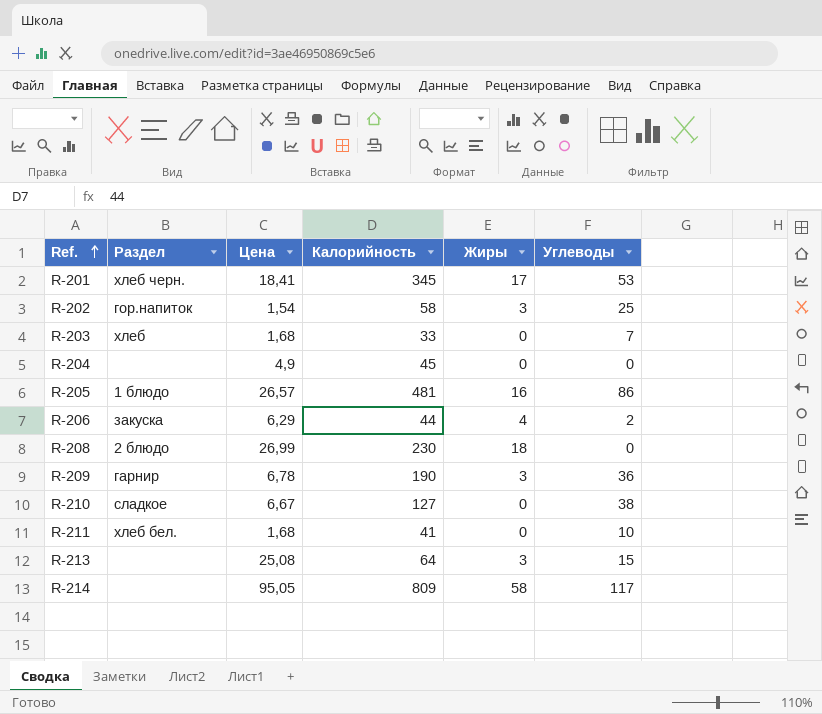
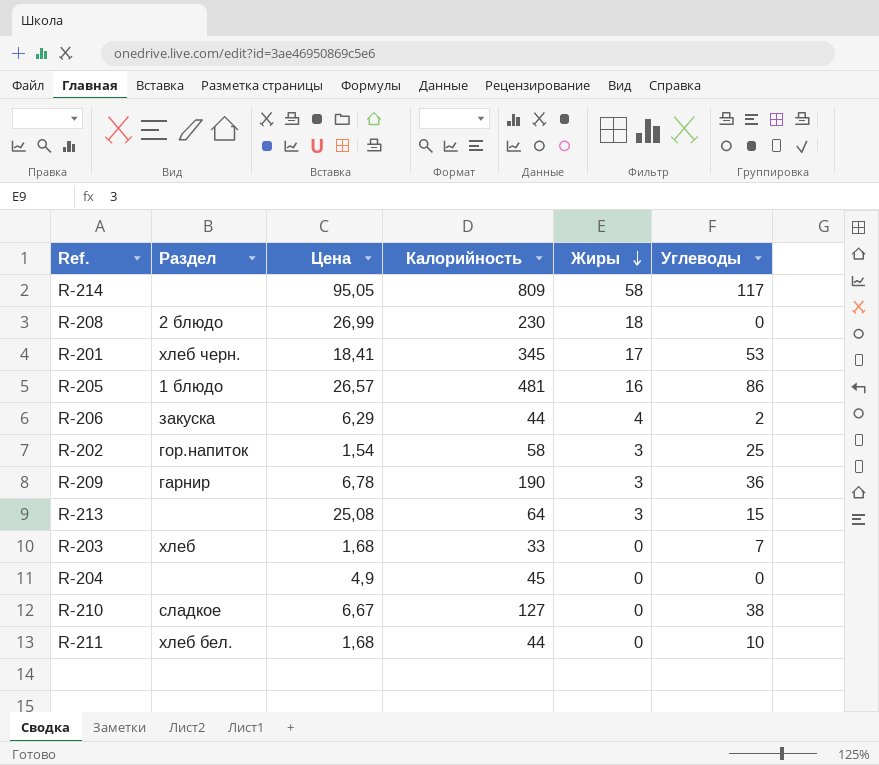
row order: Ref. ascending -> Жиры descending
R-211 | Калорийность: 41 -> 44

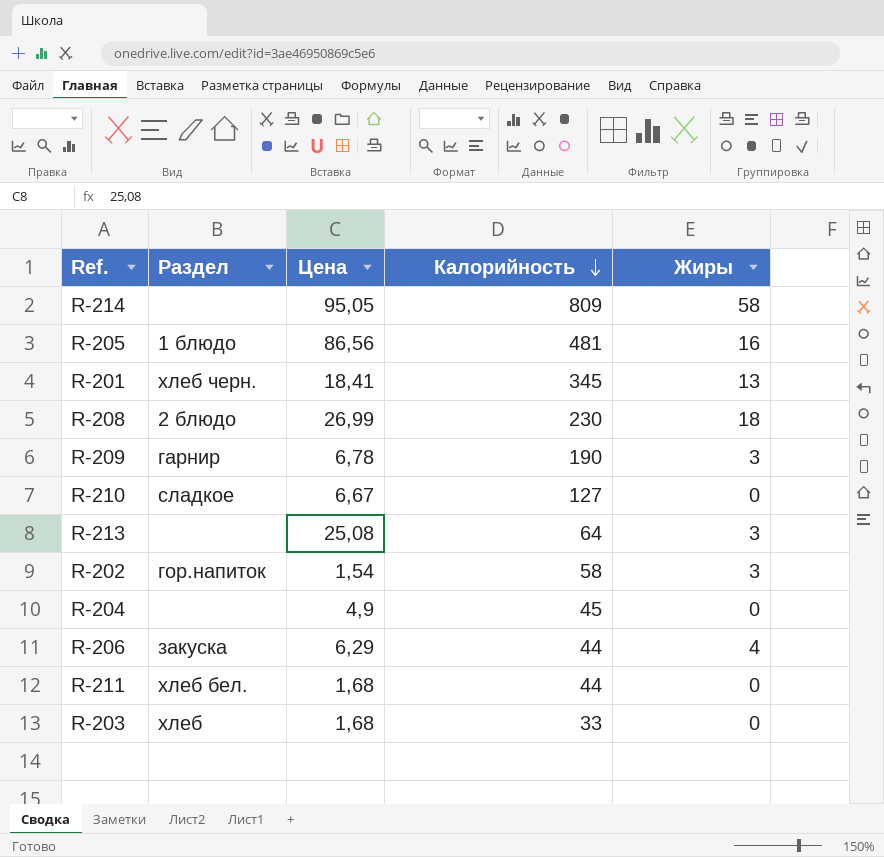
row order: Жиры descending -> Калорийность descending
column Углеводы | position: 6 -> none
R-205 | Цена: 26,57 -> 86,56
R-201 | Жиры: 17 -> 13

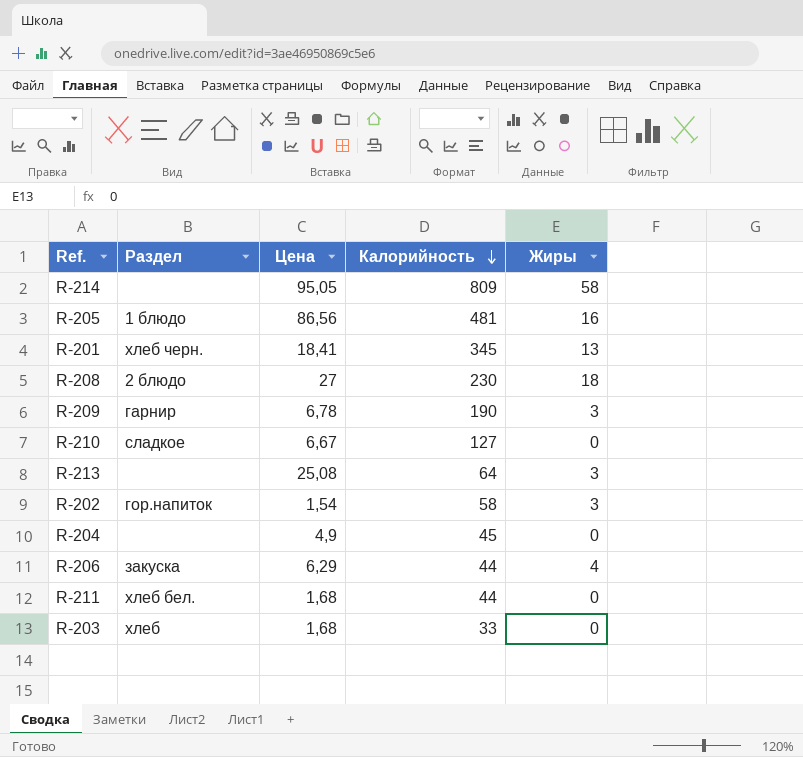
R-208 | Цена: 26,99 -> 27

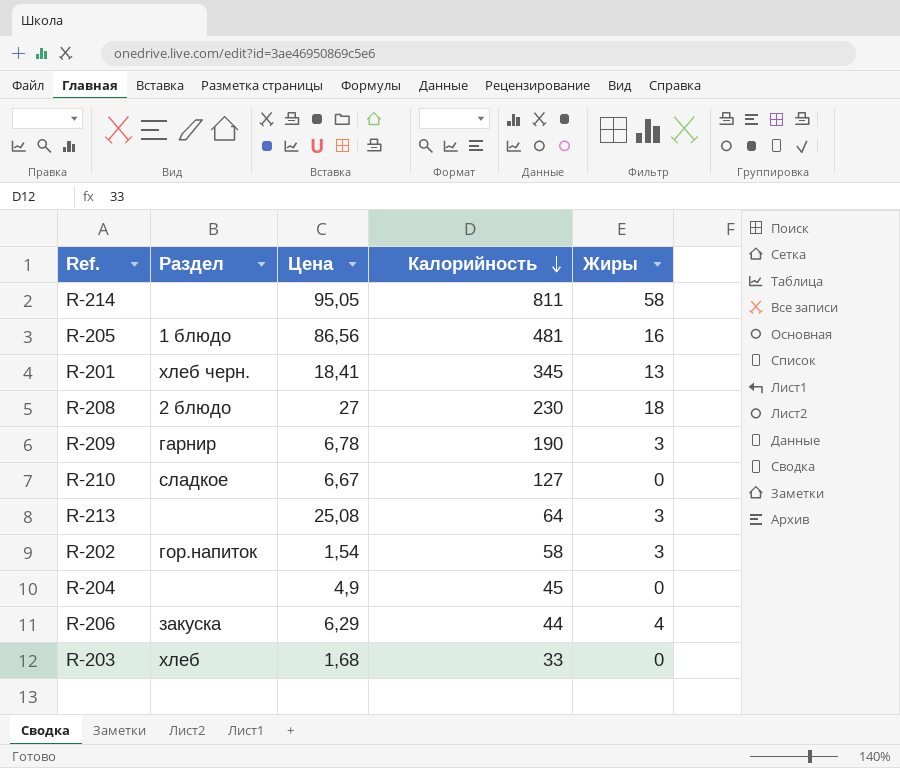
row R-211: хлеб бел. | 1,68 | 44 | 0 -> none
R-214 | Калорийность: 809 -> 811

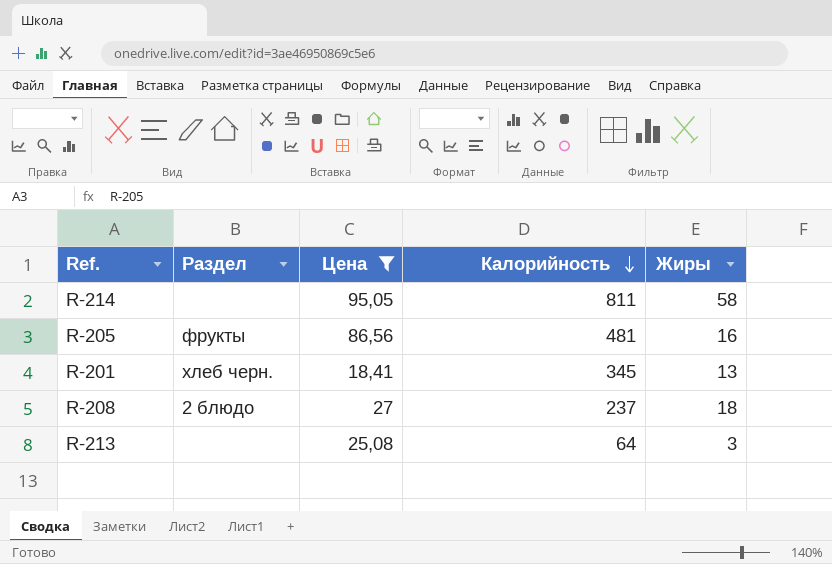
filter: none -> Цена >= 18,41
R-205 | Раздел: 1 блюдо -> фрукты
R-208 | Калорийность: 230 -> 237

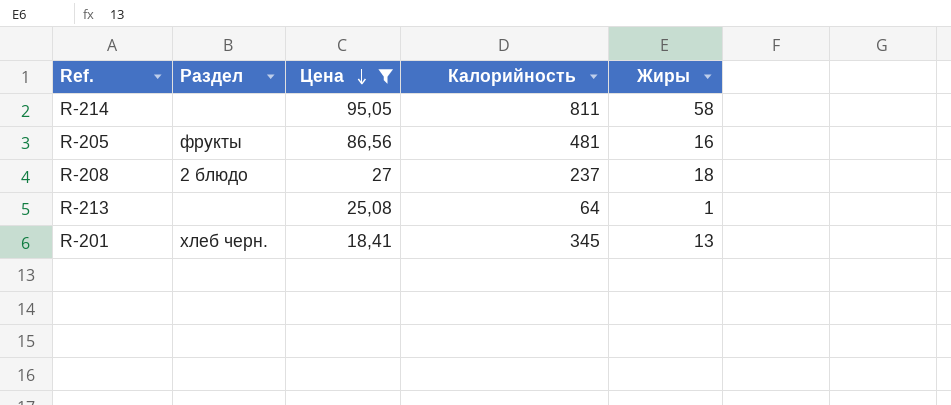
row order: Калорийность descending -> Цена descending
R-213 | Жиры: 3 -> 1

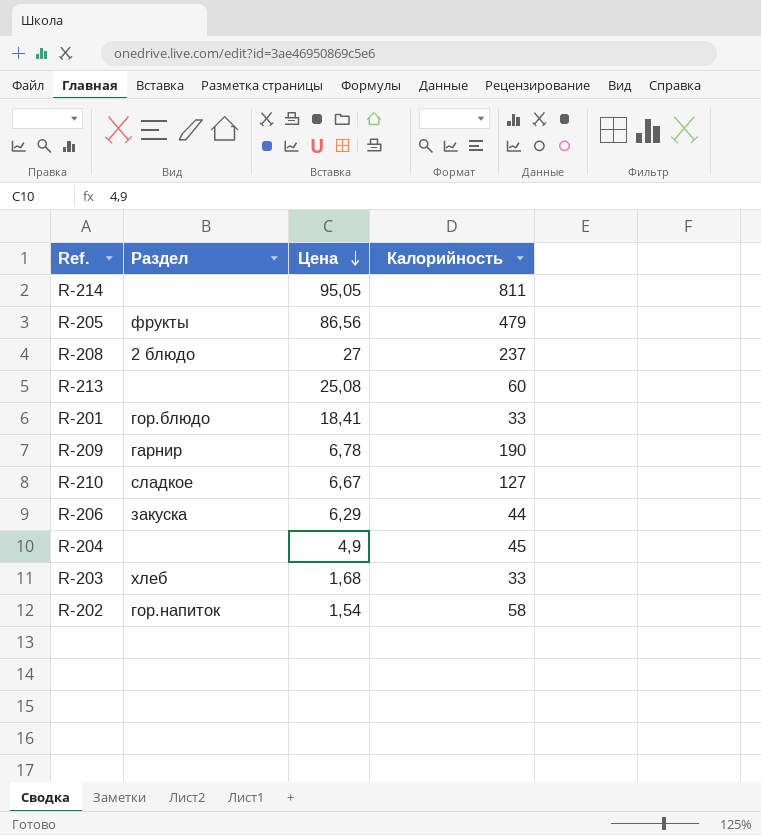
filter: Цена >= 18,41 -> none
column Жиры | position: 5 -> none
R-205 | Калорийность: 481 -> 479
R-213 | Калорийность: 64 -> 60
R-201 | Раздел: хлеб черн. -> гор.блюдо
R-201 | Калорийность: 345 -> 33

